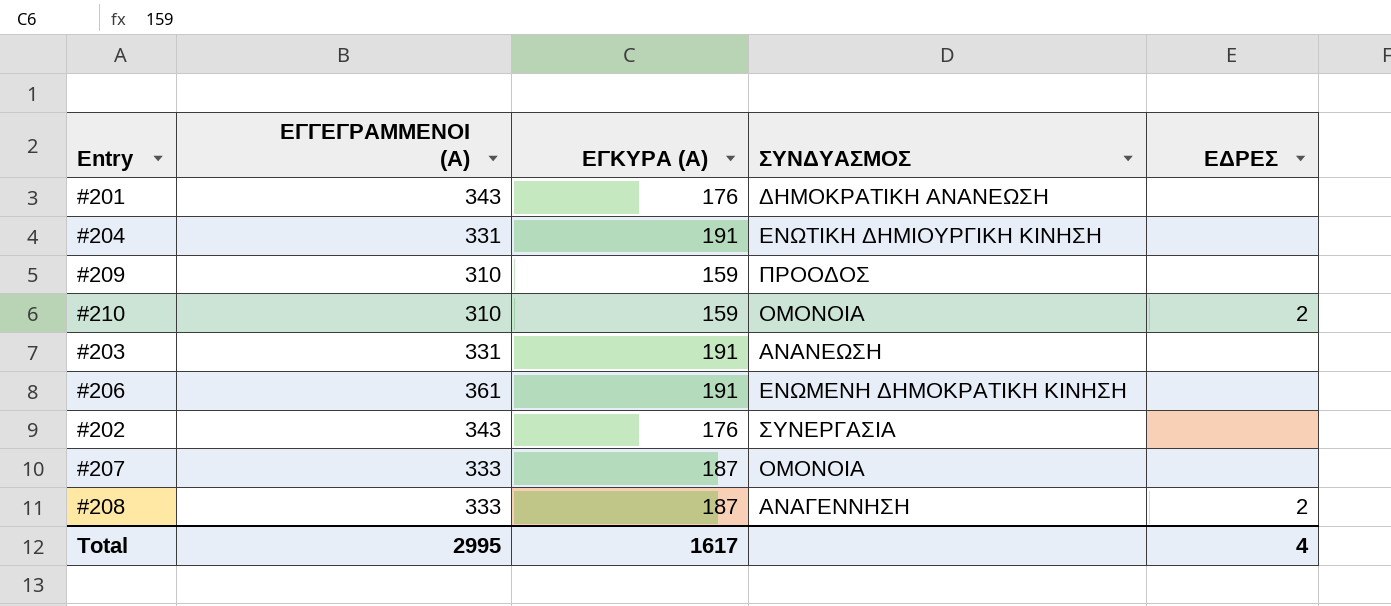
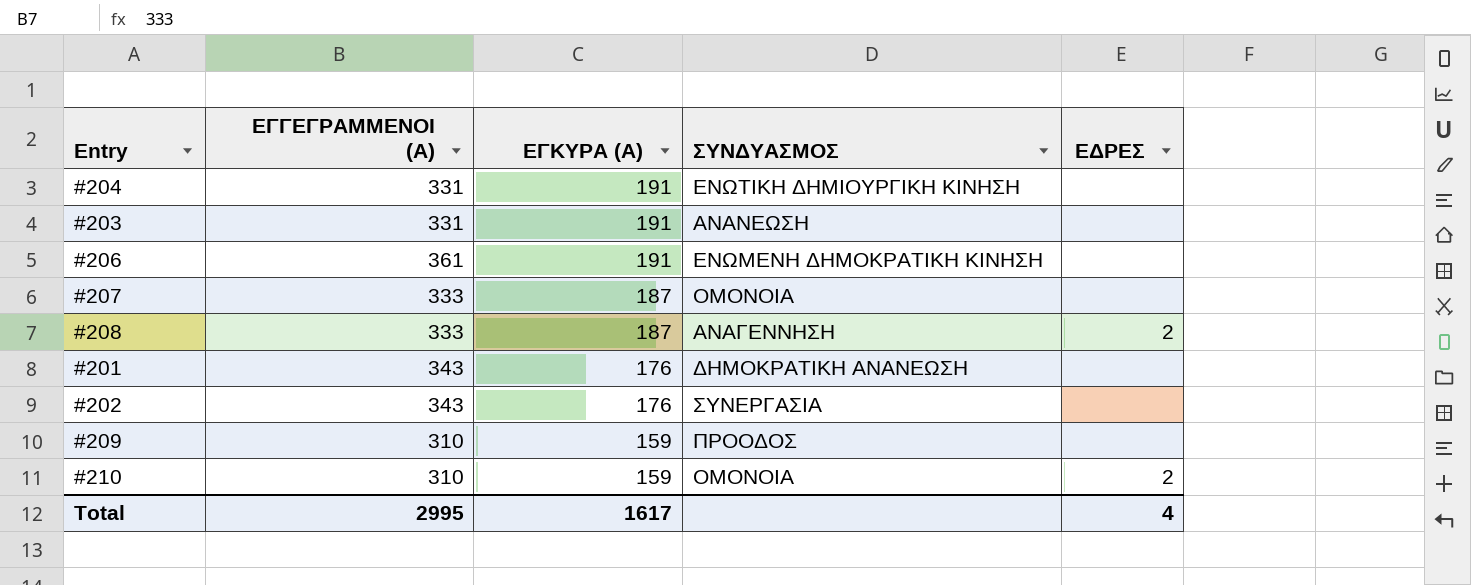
row order: none -> ΕΓΚΥΡΑ (Α) descending

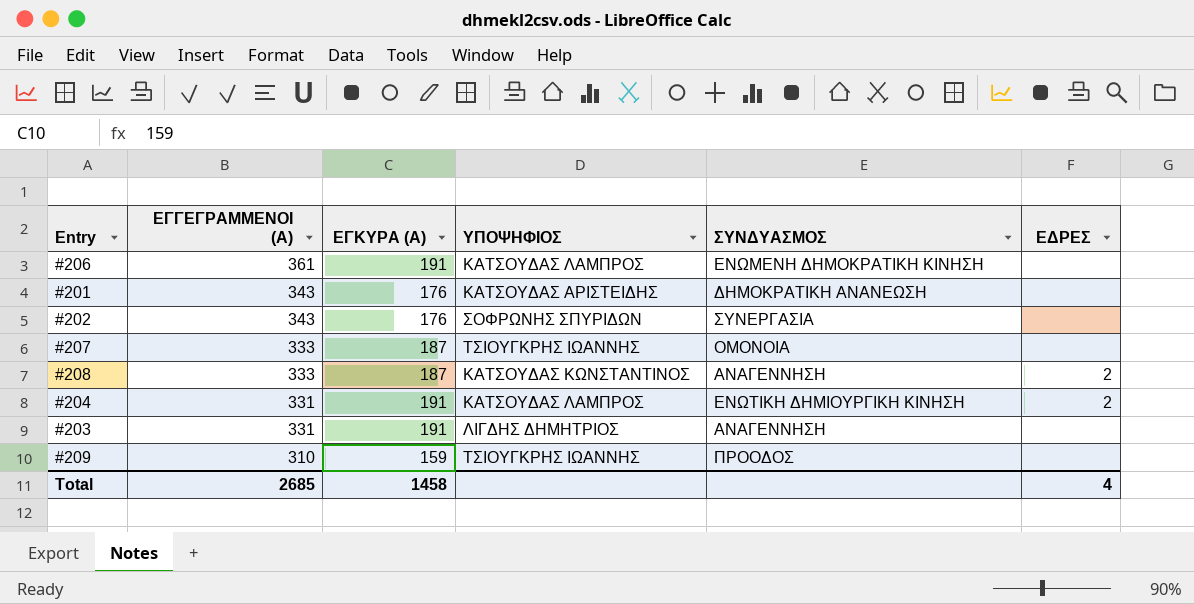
row order: ΕΓΚΥΡΑ (Α) descending -> ΕΓΓΕΓΡΑΜΜΕΝΟΙ (Α) descending
column ΥΠΟΨΗΦΙΟΣ | position: none -> 4
row #210: 310 | 159 | ΟΜΟΝΟΙΑ | 2 -> none
#204 | ΕΔΡΕΣ: none -> 2
#203 | ΣΥΝΔΥΑΣΜΟΣ: ΑΝΑΝΕΩΣΗ -> ΑΝΑΓΕΝΝΗΣΗ
Total | ΕΓΓΕΓΡΑΜΜΕΝΟΙ (Α): 2995 -> 2685
Total | ΕΓΚΥΡΑ (Α): 1617 -> 1458

